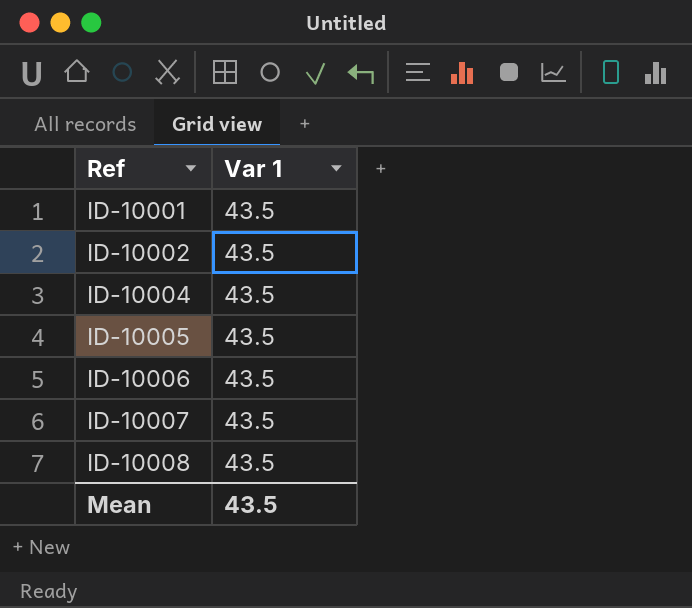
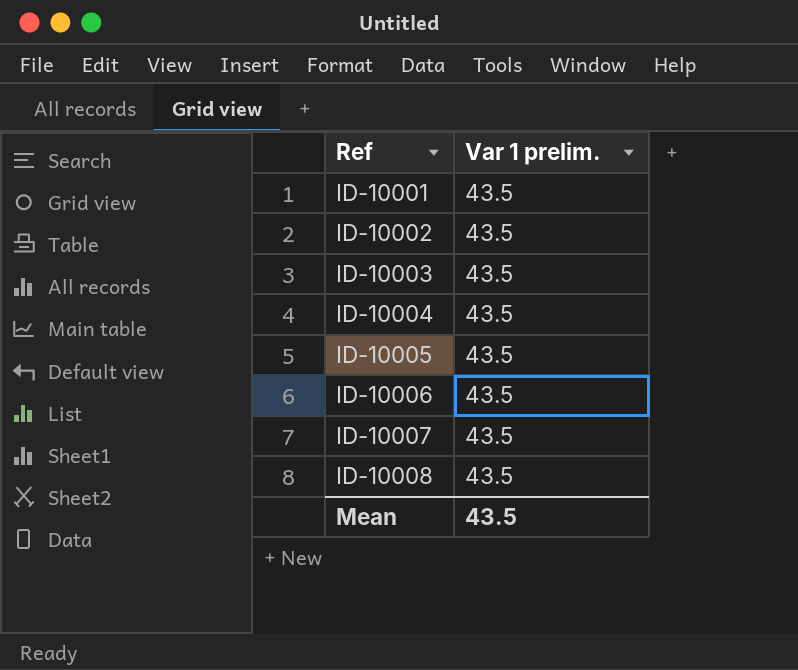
column name: Var 1 -> Var 1 prelim.
row ID-10003: none -> 43.5

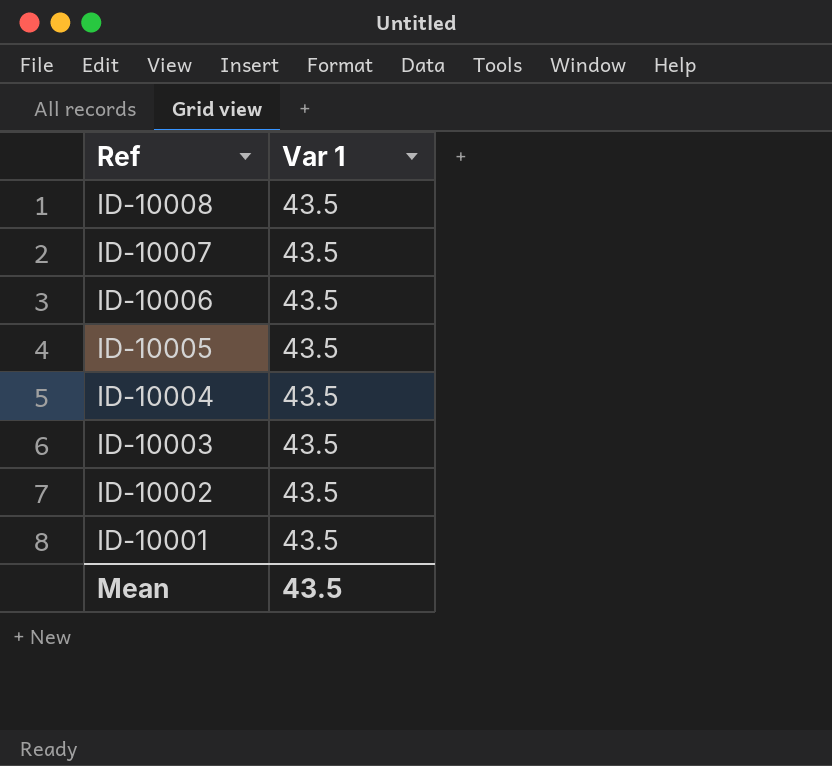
row order: Ref ascending -> Ref descending
column name: Var 1 prelim. -> Var 1

